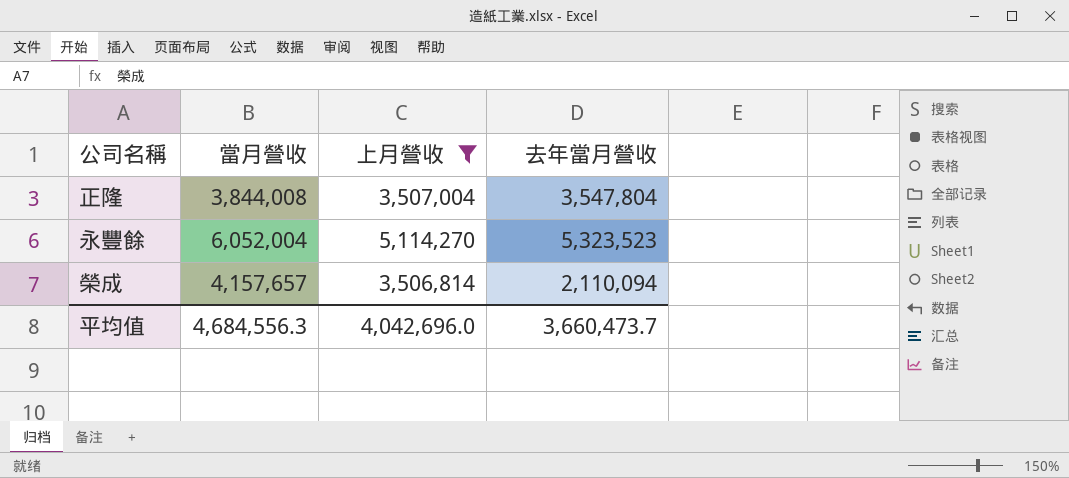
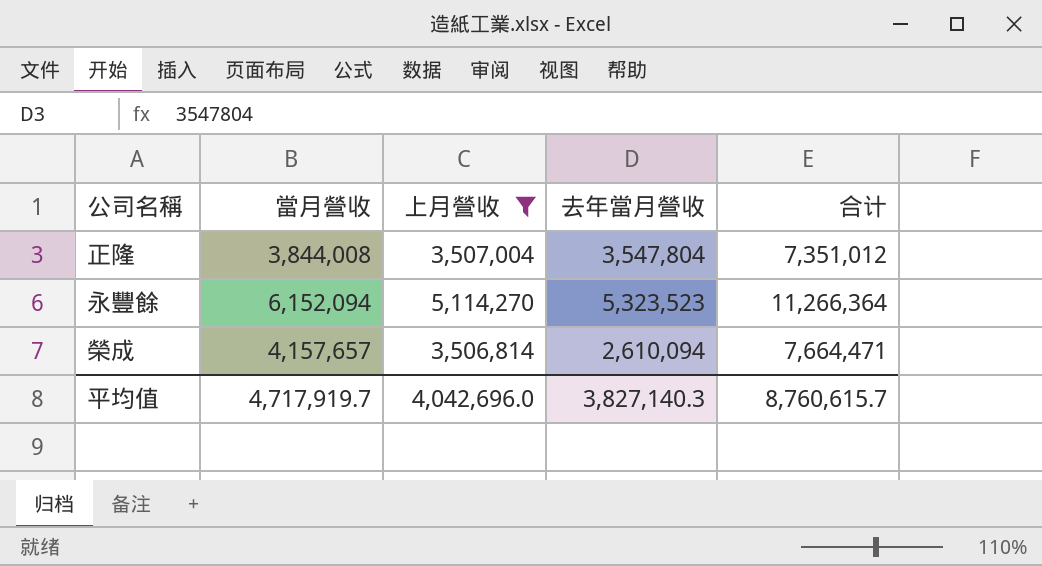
column 合计 | formula: none -> [當月營收] + [上月營收]
永豐餘 | 當月營收: 6,052,004 -> 6,152,094
榮成 | 去年當月營收: 2,110,094 -> 2,610,094
平均值 | 當月營收: 4,684,556.3 -> 4,717,919.7
平均值 | 去年當月營收: 3,660,473.7 -> 3,827,140.3

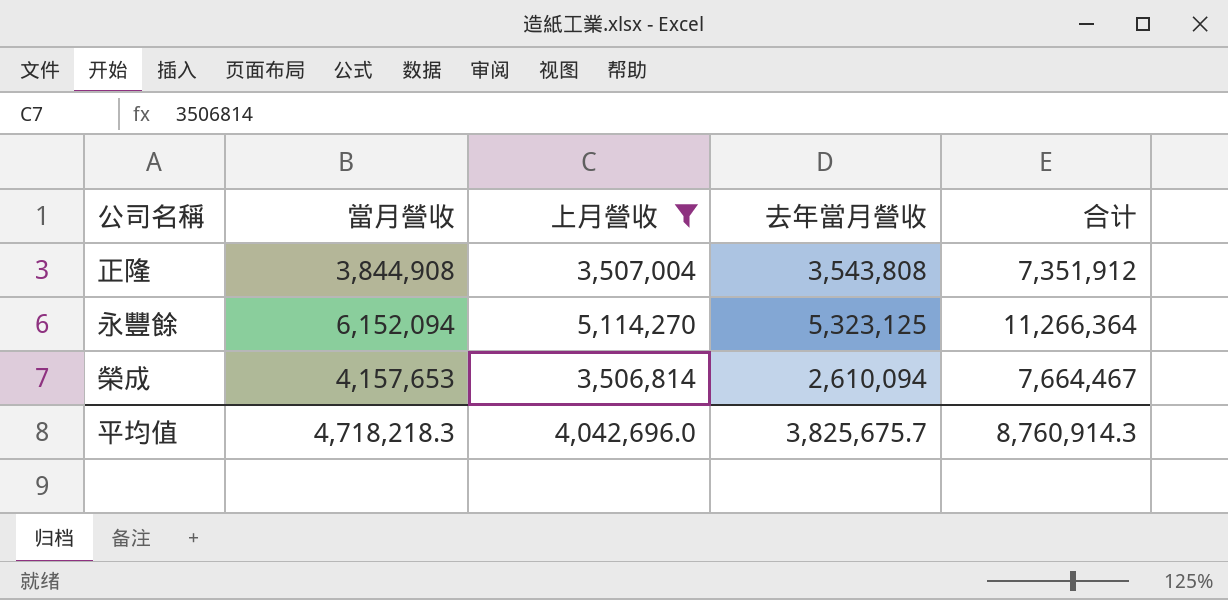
正隆 | 當月營收: 3,844,008 -> 3,844,908
正隆 | 去年當月營收: 3,547,804 -> 3,543,808
正隆 | 合计: 7,351,012 -> 7,351,912
永豐餘 | 去年當月營收: 5,323,523 -> 5,323,125
榮成 | 當月營收: 4,157,657 -> 4,157,653
榮成 | 合计: 7,664,471 -> 7,664,467
平均值 | 當月營收: 4,717,919.7 -> 4,718,218.3
平均值 | 去年當月營收: 3,827,140.3 -> 3,825,675.7
平均值 | 合计: 8,760,615.7 -> 8,760,914.3

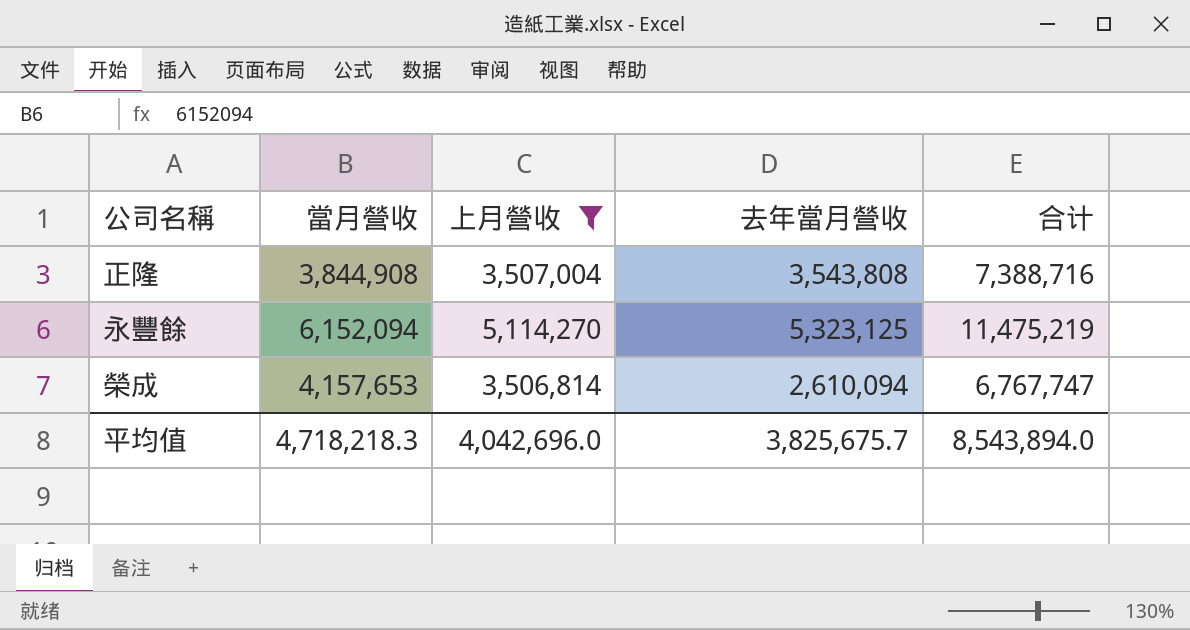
column 合计 | formula: [當月營收] + [上月營收] -> [當月營收] + [去年當月營收]
平均值 | 合计: 8,760,914.3 -> 8,543,894.0

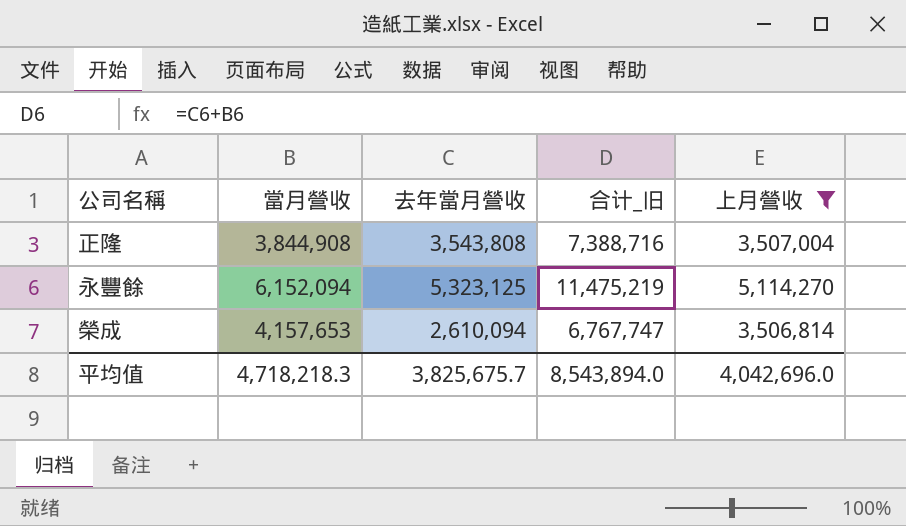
column name: 合计 -> 合计_旧
column 上月營收 | position: 3 -> 5

